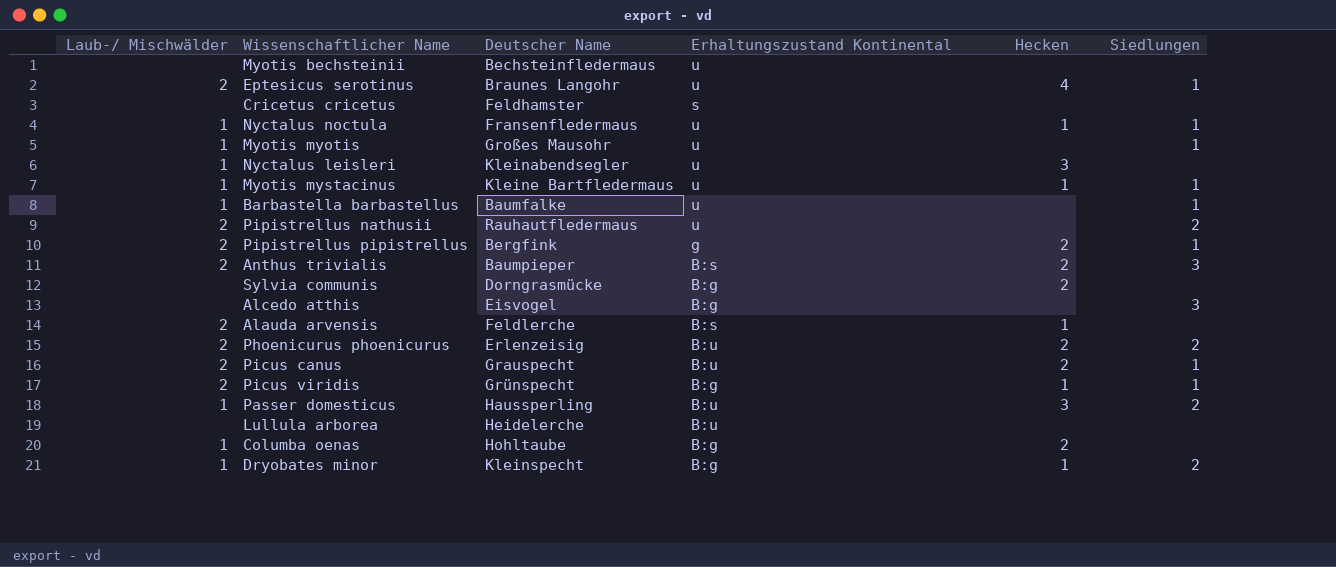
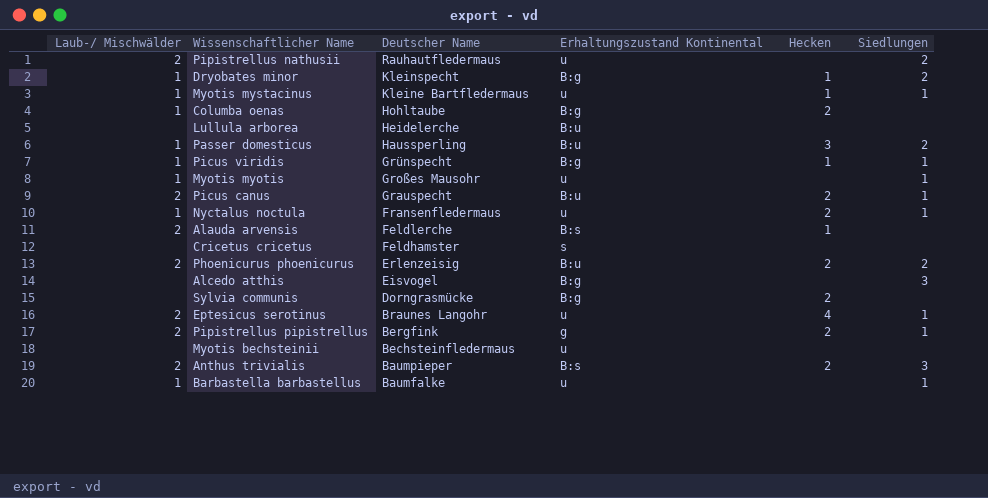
row order: none -> Deutscher Name descending
row Nyctalus leisleri: 1 | Kleinabendsegler | u | 3 | none -> none
Picus viridis | Laub-/ Mischwälder: 2 -> 1
Nyctalus noctula | Hecken: 1 -> 2

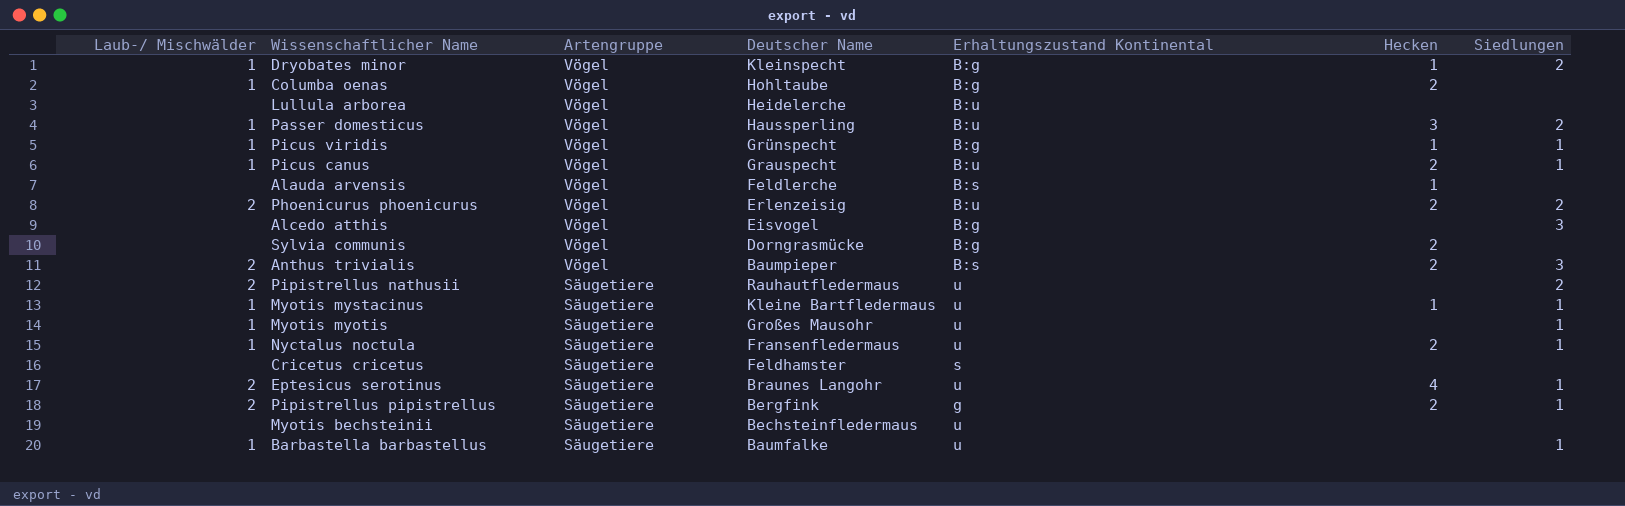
row order: Deutscher Name descending -> Artengruppe descending
column Artengruppe | position: none -> 3
Picus canus | Laub-/ Mischwälder: 2 -> 1
Alauda arvensis | Laub-/ Mischwälder: 2 -> none

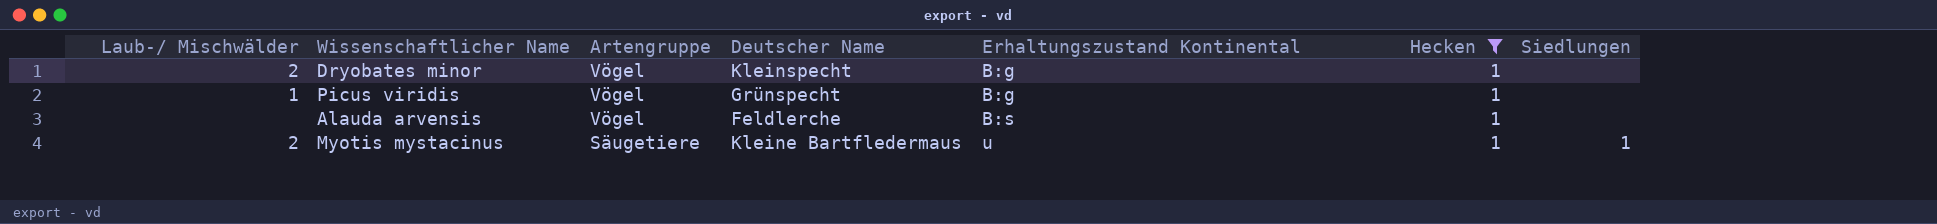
filter: none -> Hecken = 1
Dryobates minor | Laub-/ Mischwälder: 1 -> 2
Dryobates minor | Siedlungen: 2 -> none
Picus viridis | Siedlungen: 1 -> none
Myotis mystacinus | Laub-/ Mischwälder: 1 -> 2

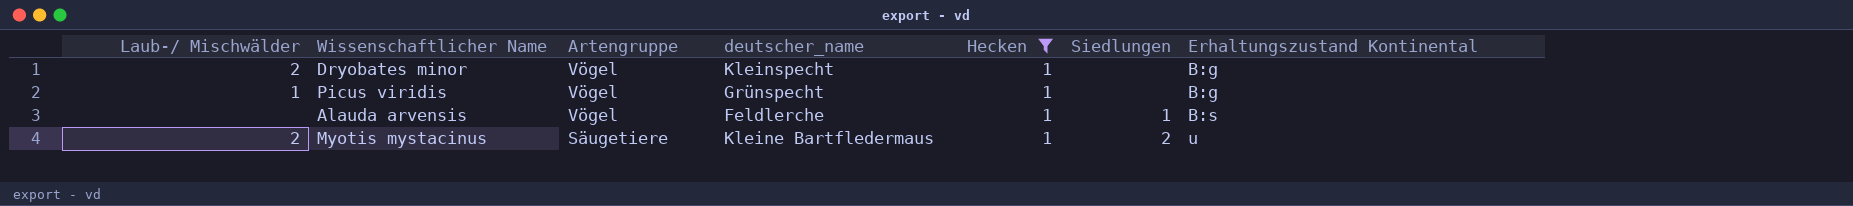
column name: Deutscher Name -> deutscher_name
column Erhaltungszustand Kontinental | position: 5 -> 7
Alauda arvensis | Siedlungen: none -> 1
Myotis mystacinus | Siedlungen: 1 -> 2

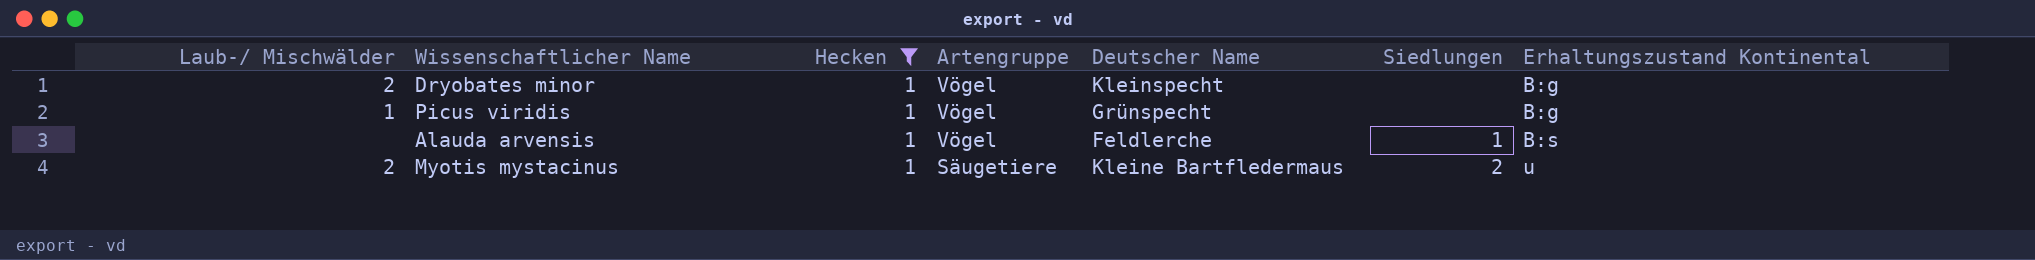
column Hecken | position: 5 -> 3
column name: deutscher_name -> Deutscher Name

